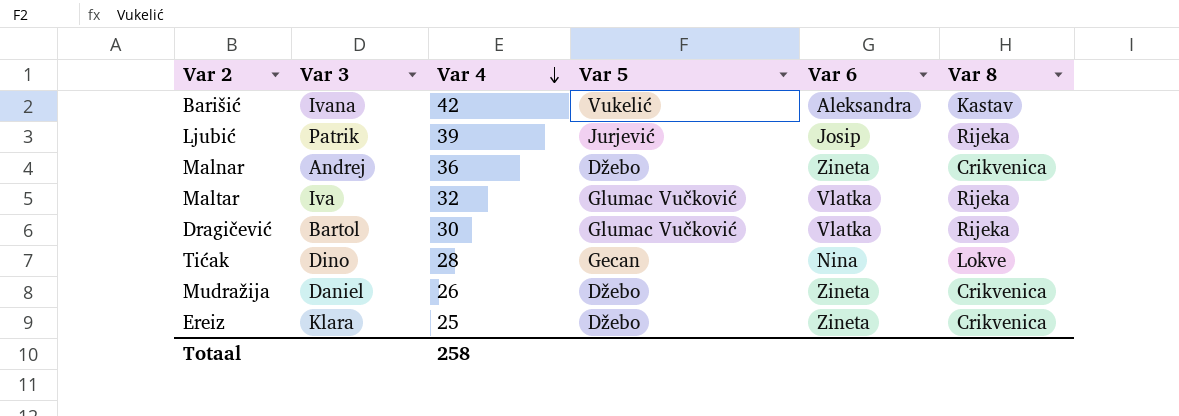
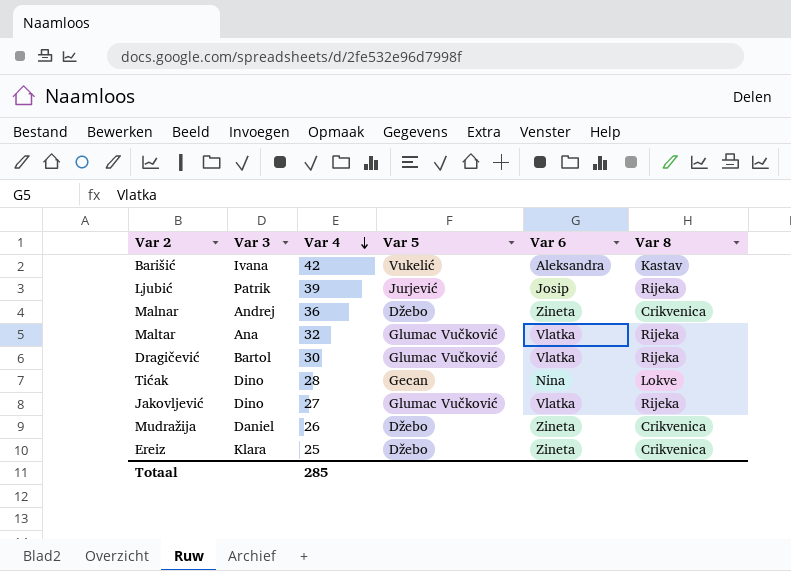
Maltar | Var 3: Iva -> Ana
row Jakovljević: none -> Dino | 27 | Glumac Vučković | Vlatka | Rijeka
Totaal | Var 4: 258 -> 285

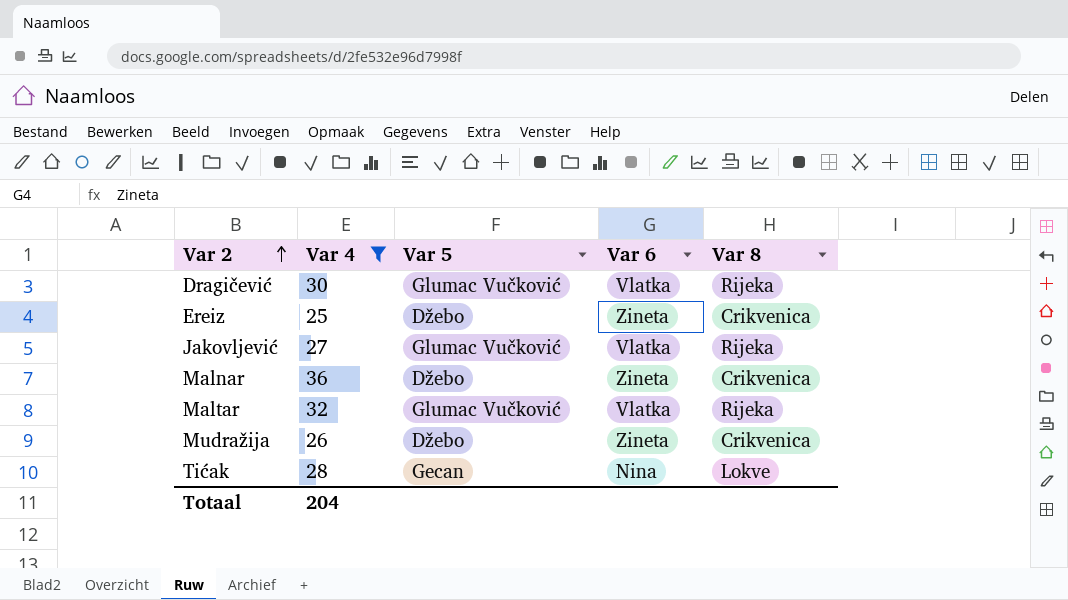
filter: none -> Var 4 <= 36
row order: Var 4 descending -> Var 2 ascending
column Var 3 | position: 2 -> none
Totaal | Var 4: 285 -> 204

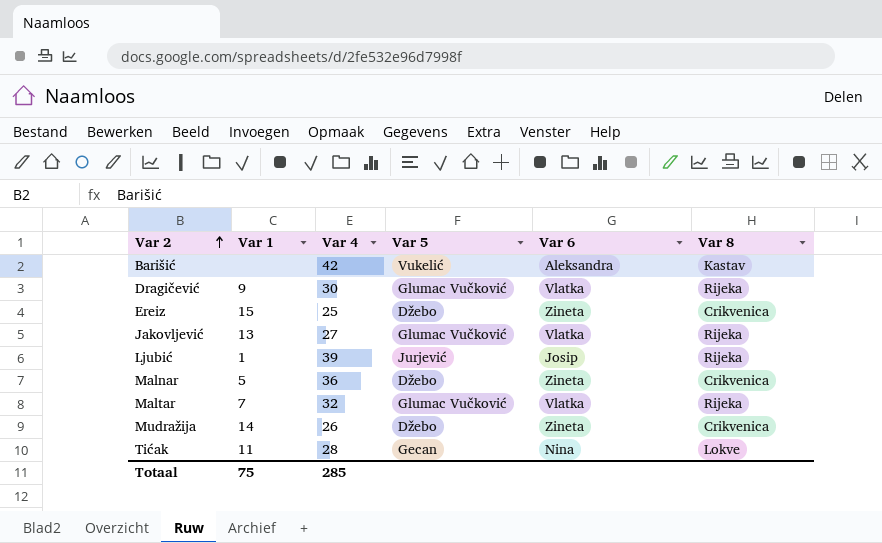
filter: Var 4 <= 36 -> none
column Var 1 | position: none -> 2
Totaal | Var 4: 204 -> 285

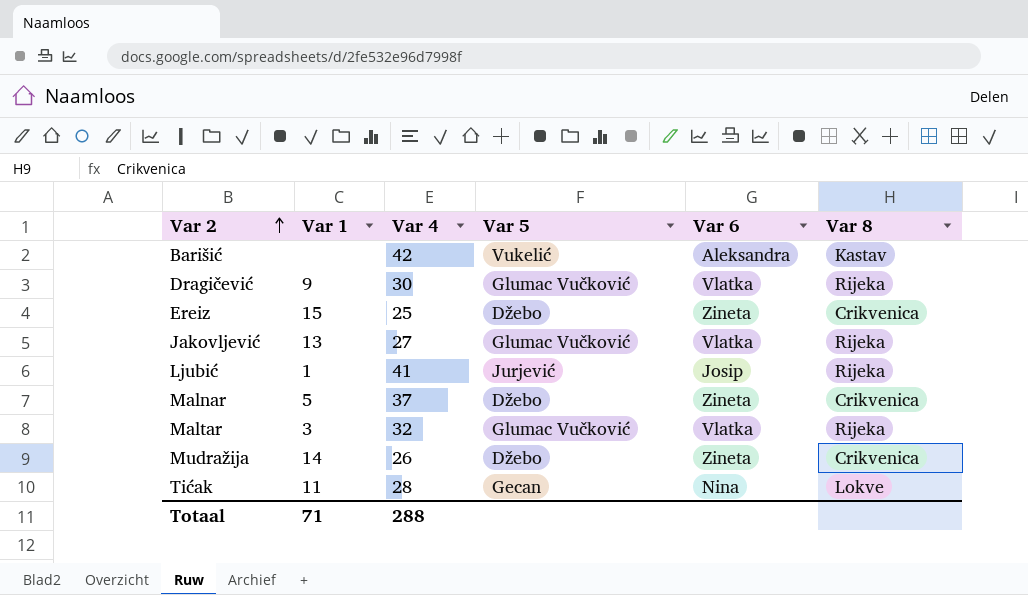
Ljubić | Var 4: 39 -> 41
Malnar | Var 4: 36 -> 37
Maltar | Var 1: 7 -> 3
Totaal | Var 1: 75 -> 71
Totaal | Var 4: 285 -> 288

